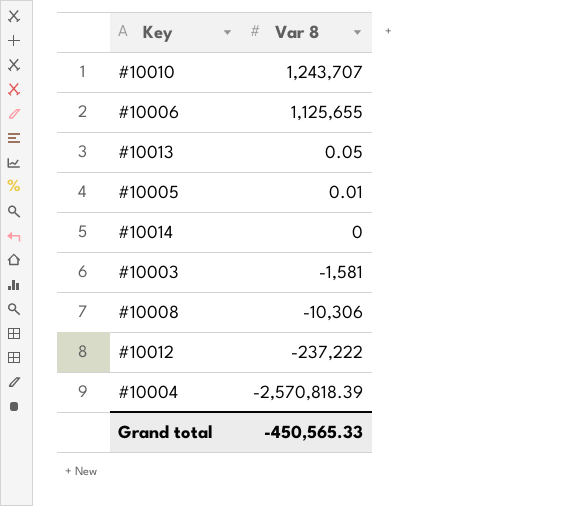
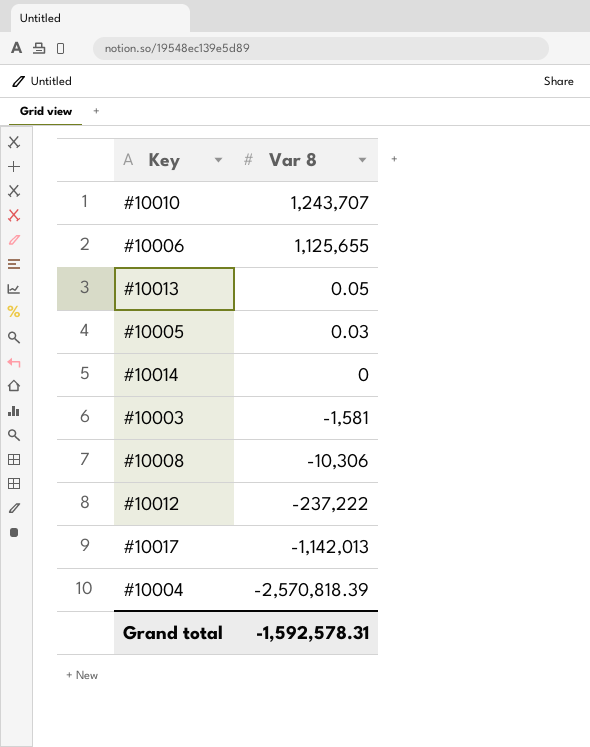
#10005 | Var 8: 0.01 -> 0.03
row #10017: none -> -1,142,013
Grand total | Var 8: -450,565.33 -> -1,592,578.31

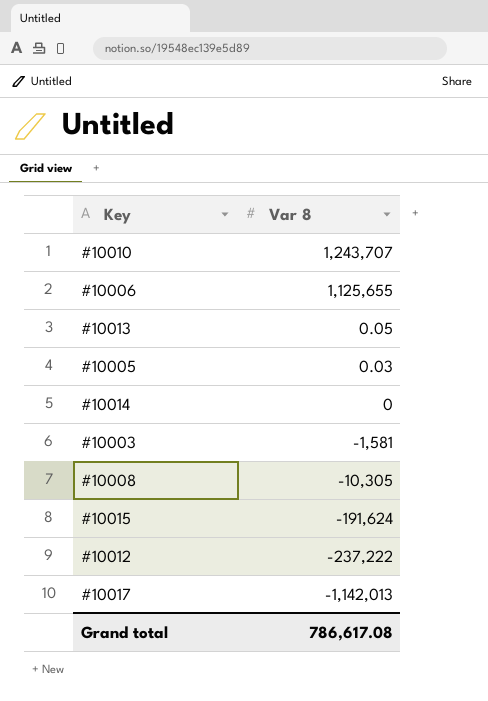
row #10004: -2,570,818.39 -> none
#10008 | Var 8: -10,306 -> -10,305
row #10015: none -> -191,624
Grand total | Var 8: -1,592,578.31 -> 786,617.08

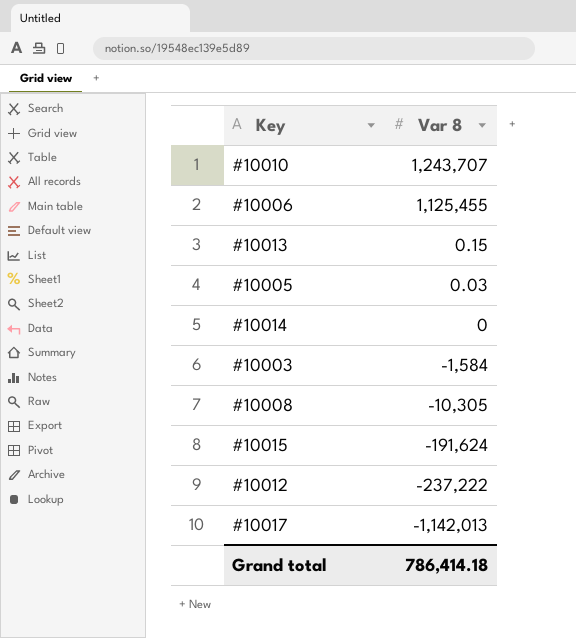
#10006 | Var 8: 1,125,655 -> 1,125,455
#10013 | Var 8: 0.05 -> 0.15
#10003 | Var 8: -1,581 -> -1,584
Grand total | Var 8: 786,617.08 -> 786,414.18

